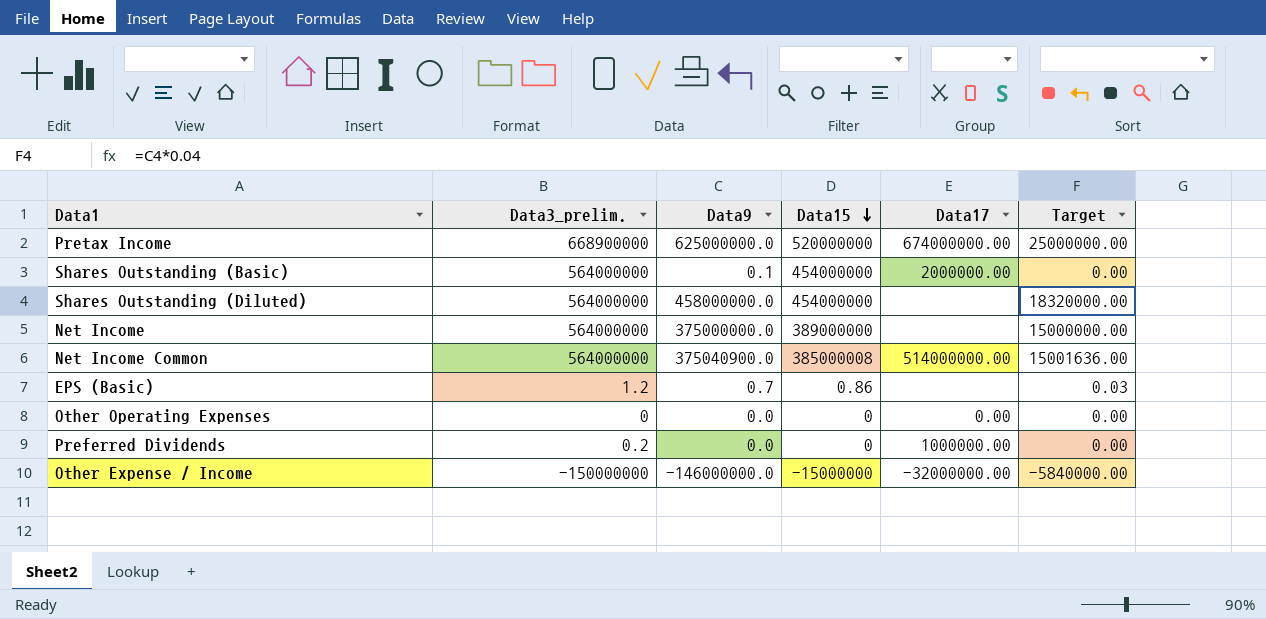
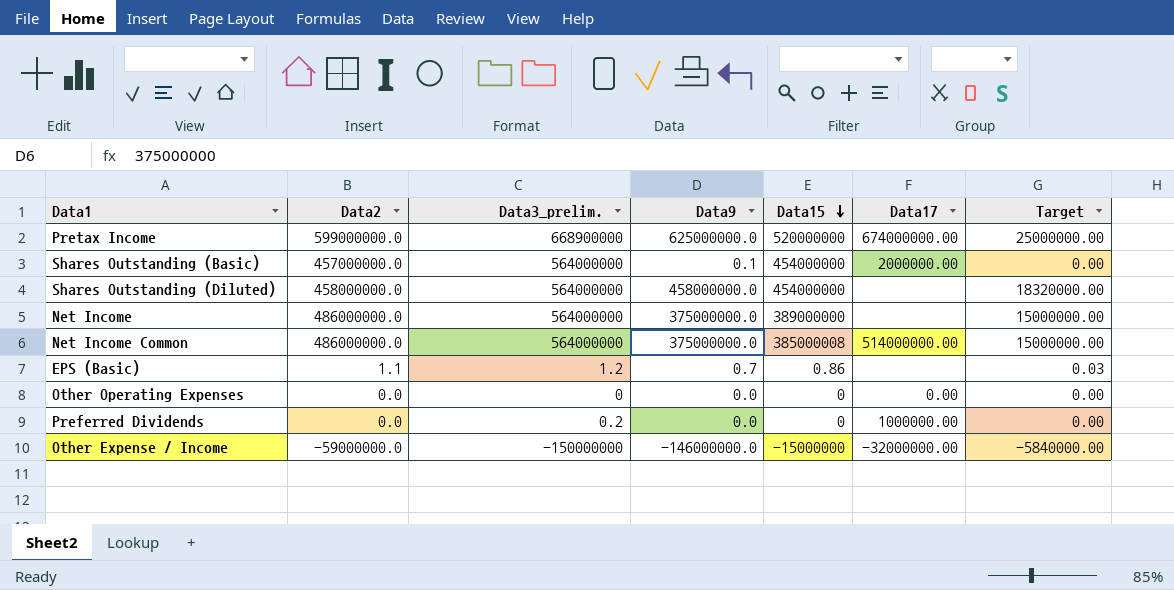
column Data2 | position: none -> 2
Net Income Common | Data9: 375040900.0 -> 375000000.0
Net Income Common | Target: 15001636.00 -> 15000000.00

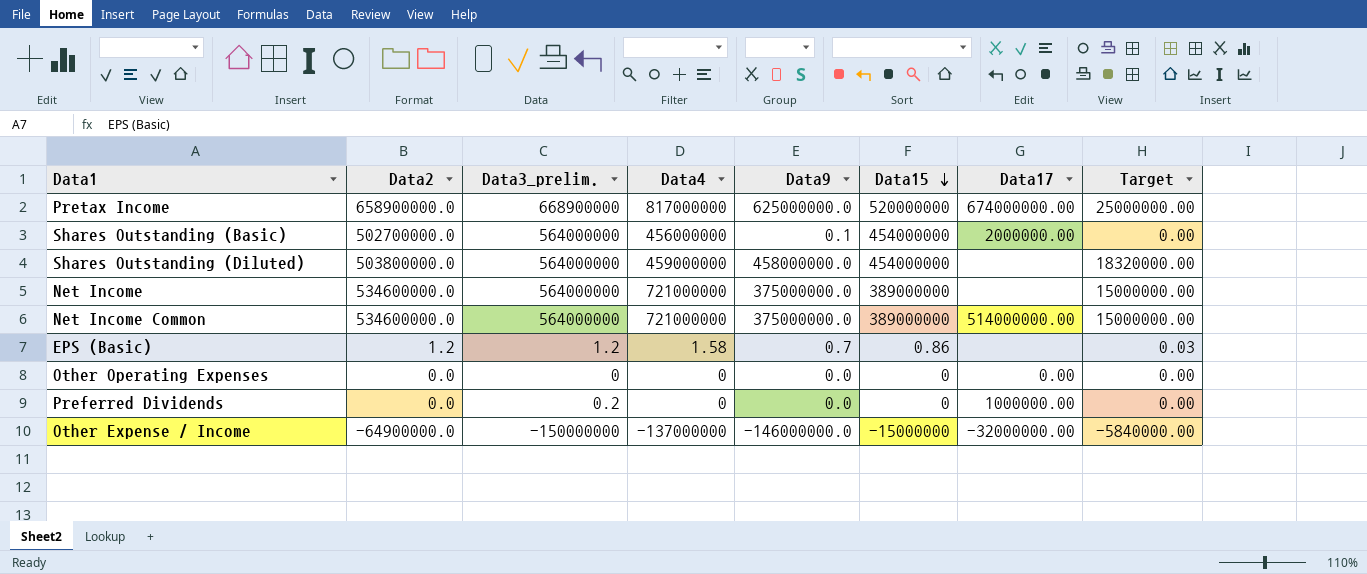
column Data4 | position: none -> 4
Pretax Income | Data2: 599000000.0 -> 658900000.0
Shares Outstanding (Basic) | Data2: 457000000.0 -> 502700000.0
Shares Outstanding (Diluted) | Data2: 458000000.0 -> 503800000.0
Net Income | Data2: 486000000.0 -> 534600000.0
Net Income Common | Data2: 486000000.0 -> 534600000.0
Net Income Common | Data15: 385000008 -> 389000000
EPS (Basic) | Data2: 1.1 -> 1.2
Other Expense / Income | Data2: -59000000.0 -> -64900000.0

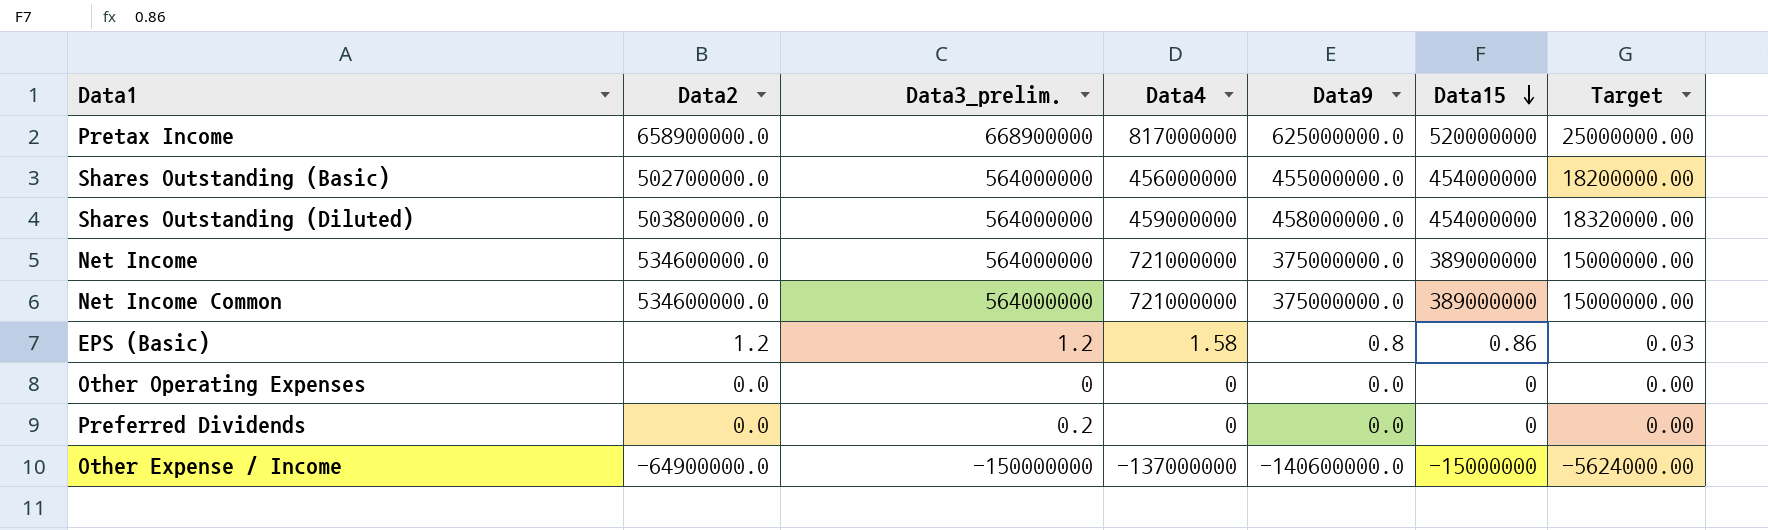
column Data17 | position: 7 -> none
Shares Outstanding (Basic) | Data9: 0.1 -> 455000000.0
Shares Outstanding (Basic) | Target: 0.00 -> 18200000.00
EPS (Basic) | Data9: 0.7 -> 0.8
Other Expense / Income | Data9: -146000000.0 -> -140600000.0
Other Expense / Income | Target: -5840000.00 -> -5624000.00

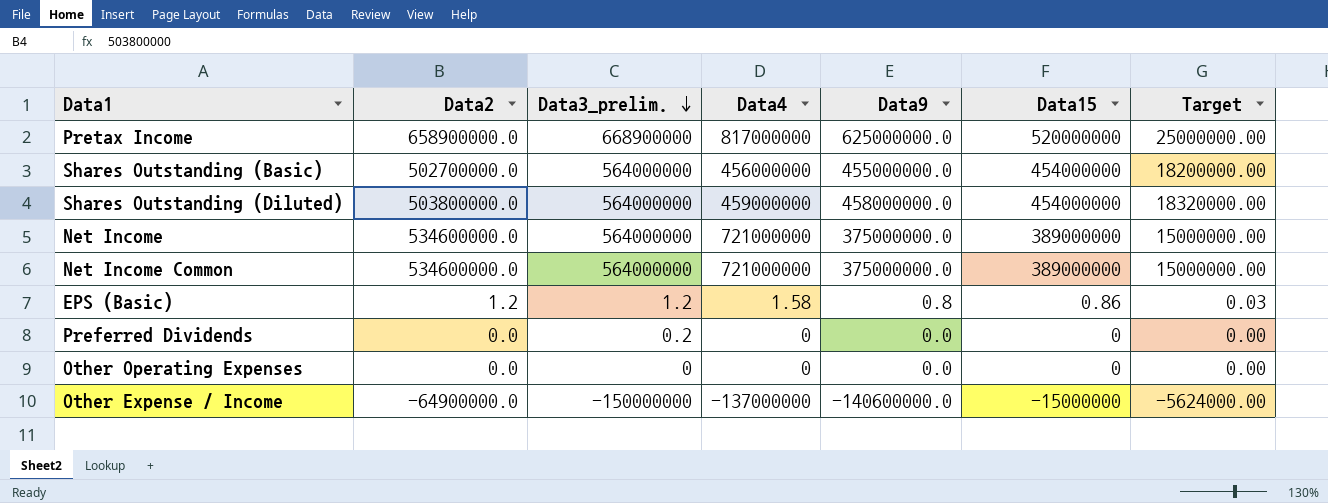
row order: Data15 descending -> Data3_prelim. descending

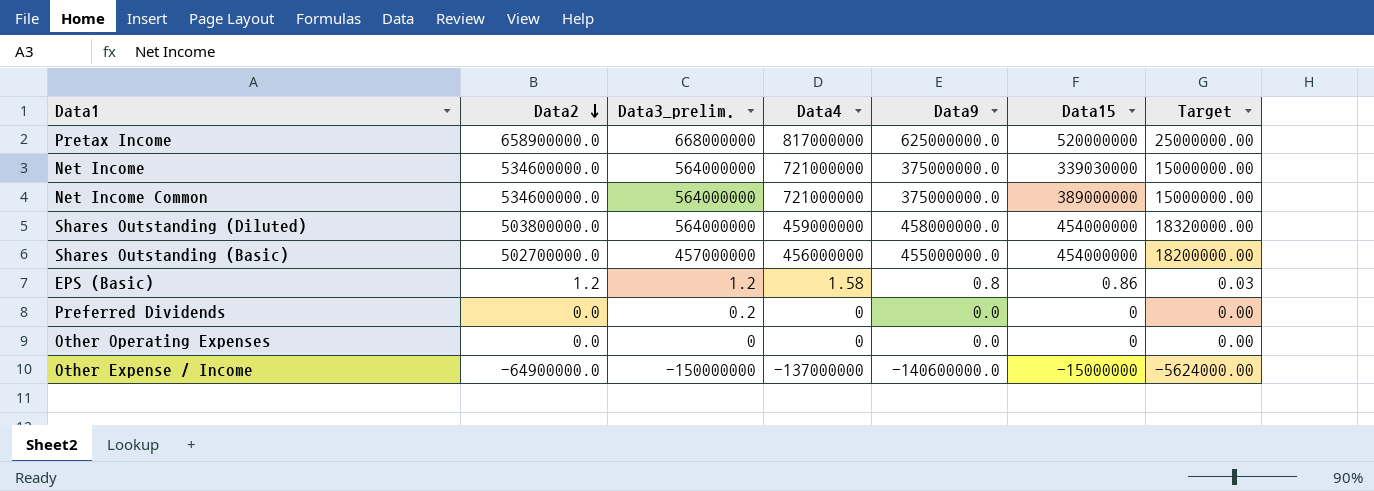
row order: Data3_prelim. descending -> Data2 descending
Pretax Income | Data3_prelim.: 668900000 -> 668000000
Net Income | Data15: 389000000 -> 339030000
Shares Outstanding (Basic) | Data3_prelim.: 564000000 -> 457000000

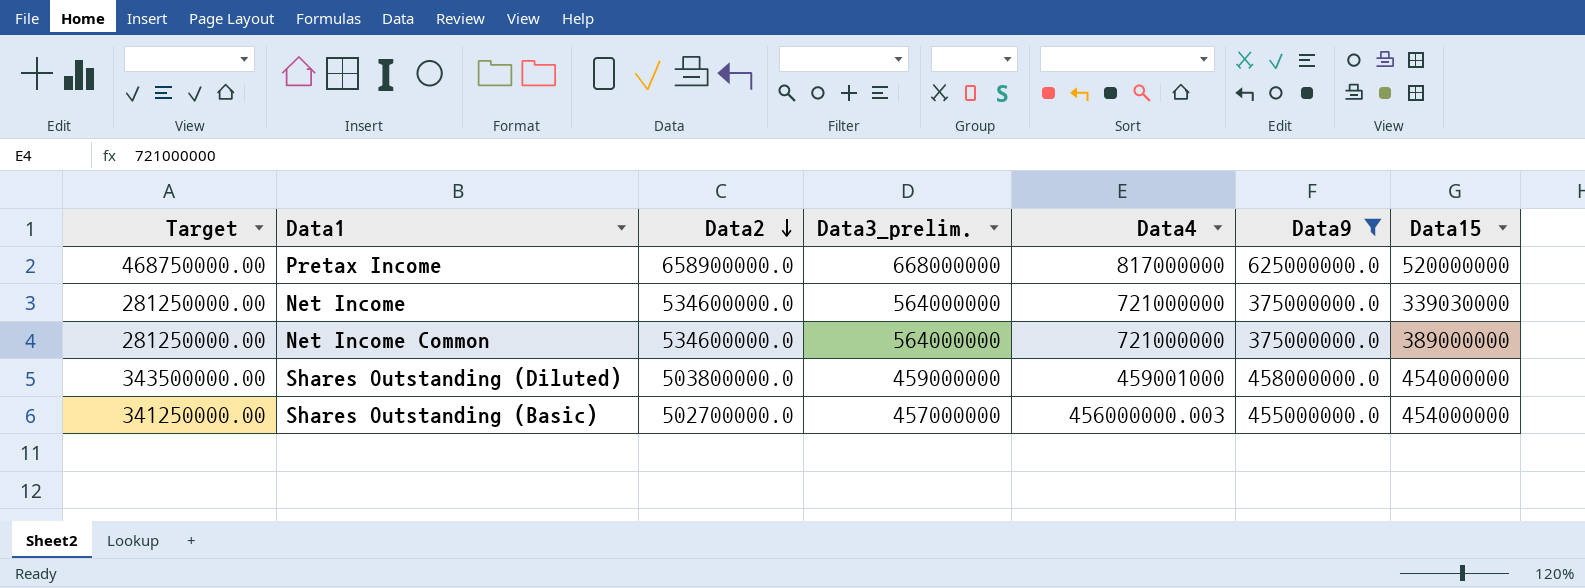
filter: none -> Data9 >= 375000000.0
column Target | formula: [Data9] * 0.04 -> [Data9] * 0.75
column Target | position: 7 -> 1
Shares Outstanding (Diluted) | Data3_prelim.: 564000000 -> 459000000
Shares Outstanding (Diluted) | Data4: 459000000 -> 459001000
Shares Outstanding (Basic) | Data4: 456000000 -> 456000000.003

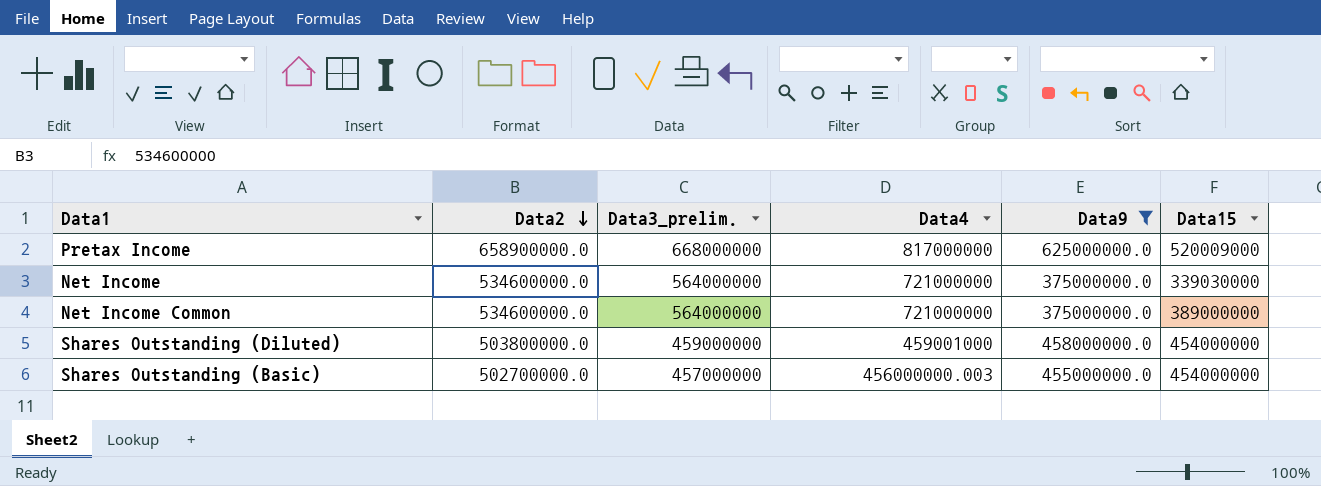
column Target | formula: [Data9] * 0.75 -> none
Pretax Income | Data15: 520000000 -> 520009000

